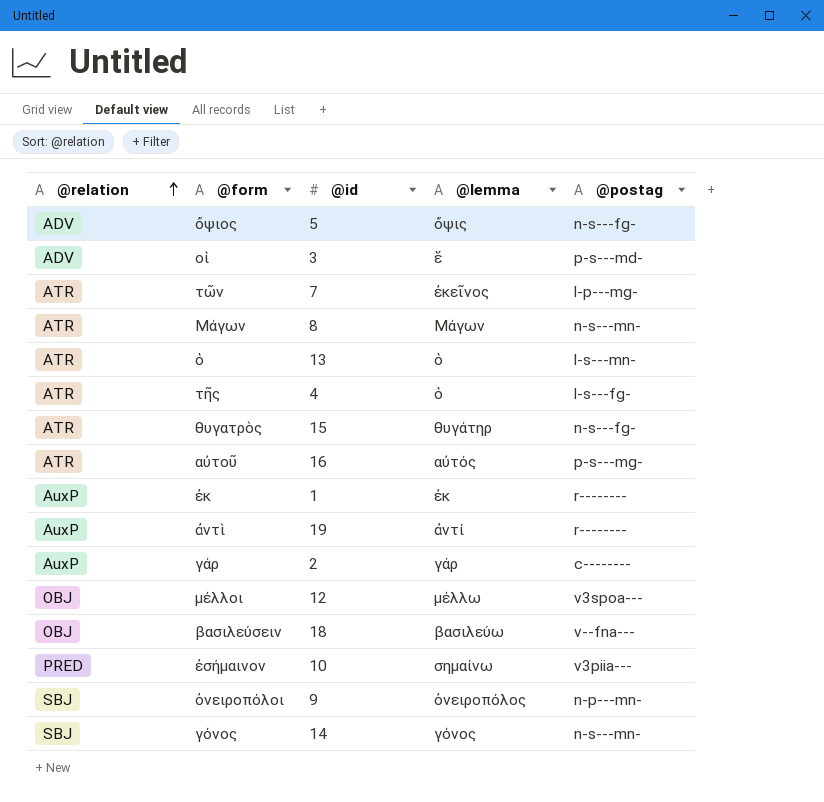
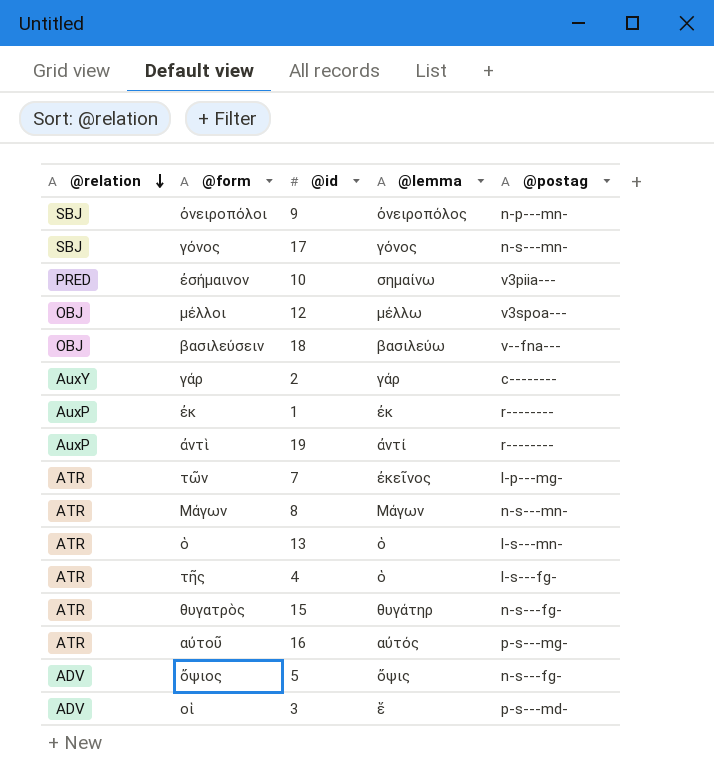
row order: @relation ascending -> @relation descending
γόνος | @id: 14 -> 17
γάρ | @relation: AuxP -> AuxY

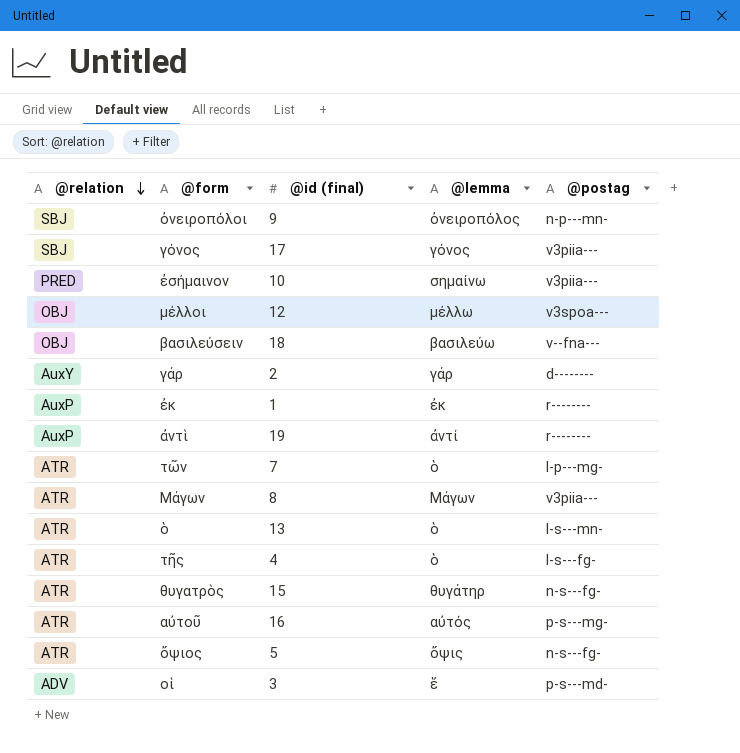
column name: @id -> @id (final)
γόνος | @postag: n-s---mn- -> v3piia---
γάρ | @postag: c-------- -> d--------
τῶν | @lemma: ἐκεῖνος -> ὁ
Μάγων | @postag: n-s---mn- -> v3piia---
ὄψιος | @relation: ADV -> ATR

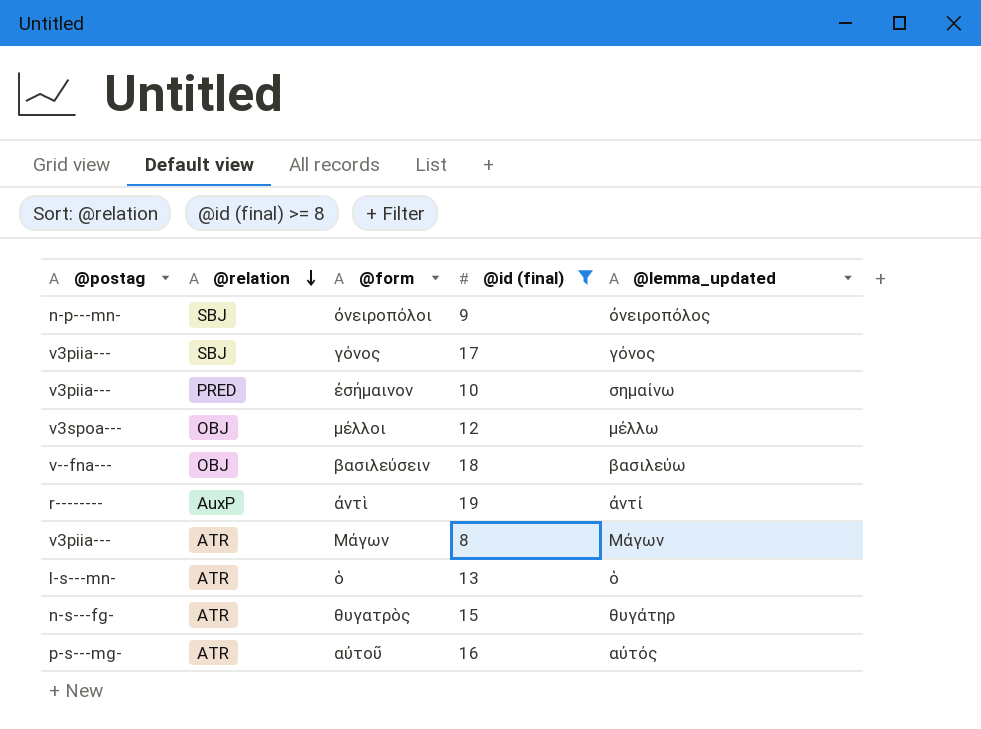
filter: none -> @id (final) >= 8
column @postag | position: 5 -> 1
column name: @lemma -> @lemma_updated

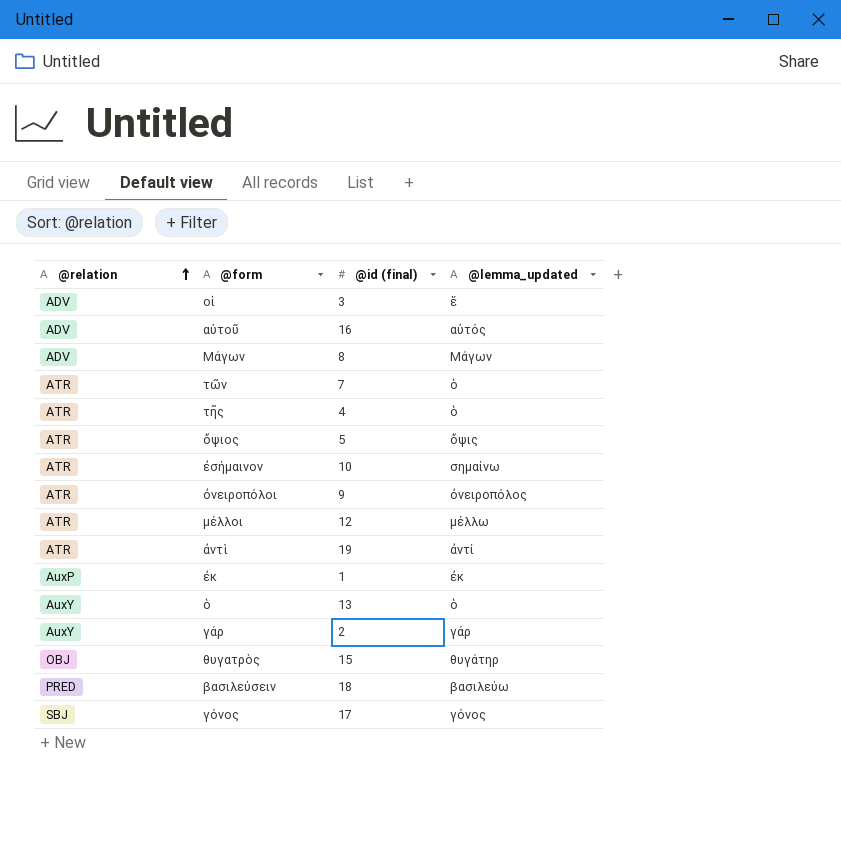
filter: @id (final) >= 8 -> none
row order: @relation descending -> @relation ascending
column @postag | position: 1 -> none
αὐτοῦ | @relation: ATR -> ADV
Μάγων | @relation: ATR -> ADV
ἐσήμαινον | @relation: PRED -> ATR
ὀνειροπόλοι | @relation: SBJ -> ATR
μέλλοι | @relation: OBJ -> ATR
ἀντὶ | @relation: AuxP -> ATR
ὁ | @relation: ATR -> AuxY
θυγατρὸς | @relation: ATR -> OBJ
βασιλεύσειν | @relation: OBJ -> PRED

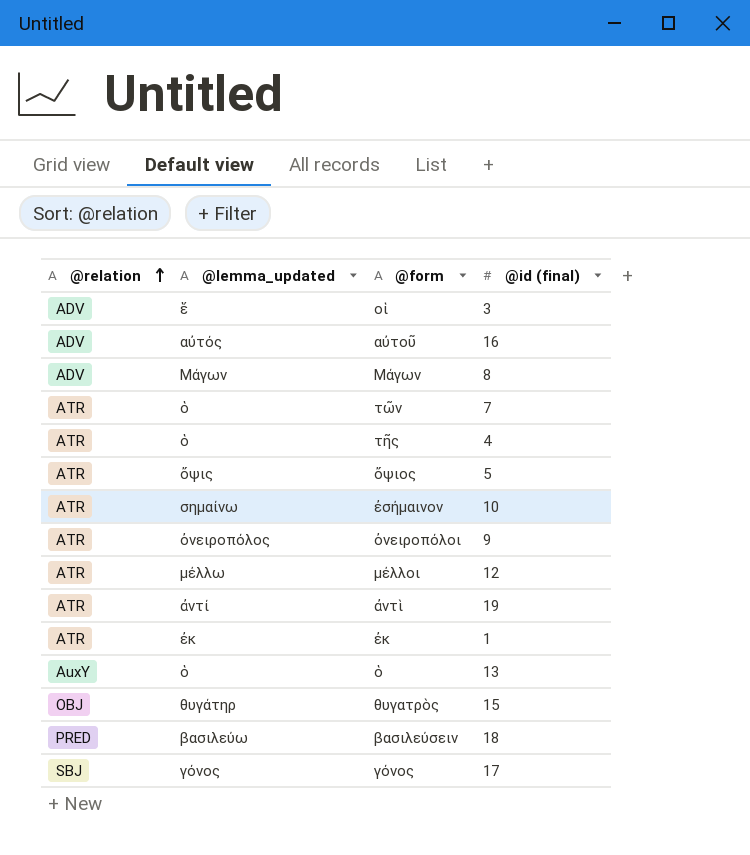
column @lemma_updated | position: 4 -> 2
row γάρ: AuxY | 2 | γάρ -> none
ἐκ | @relation: AuxP -> ATR

